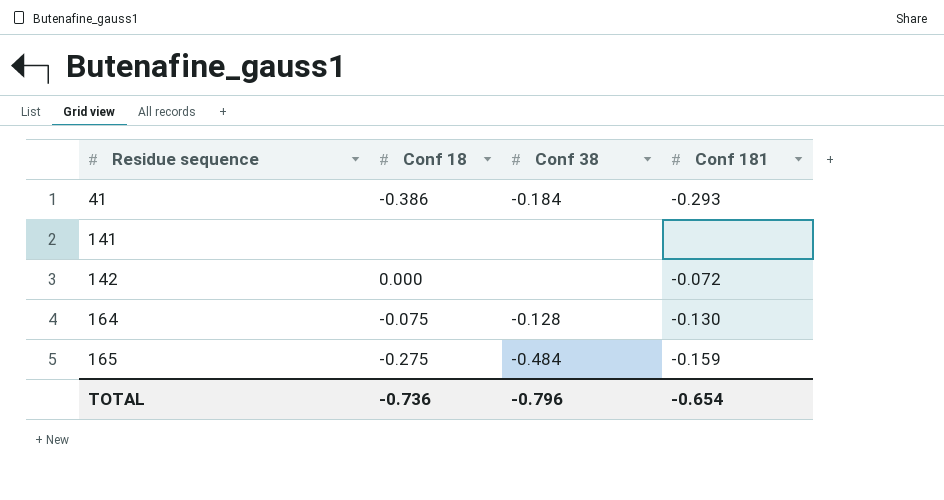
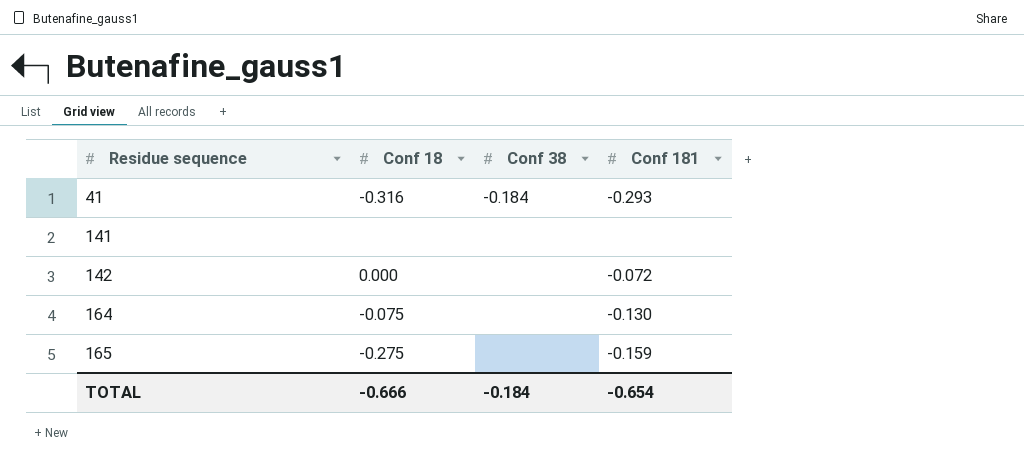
41 | Conf 18: -0.386 -> -0.316
164 | Conf 38: -0.128 -> none
165 | Conf 38: -0.484 -> none
TOTAL | Conf 18: -0.736 -> -0.666
TOTAL | Conf 38: -0.796 -> -0.184

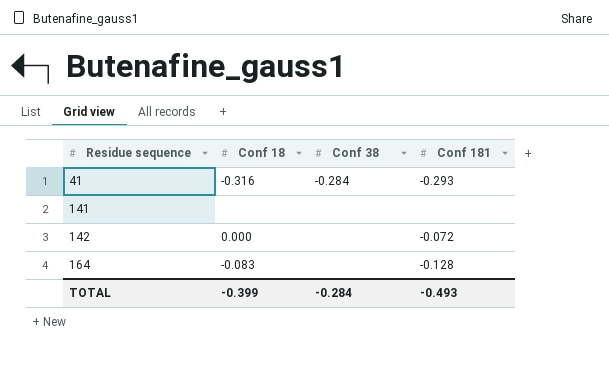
row 165: -0.275 | none | -0.159 -> none
41 | Conf 38: -0.184 -> -0.284
164 | Conf 18: -0.075 -> -0.083
164 | Conf 181: -0.130 -> -0.128
TOTAL | Conf 18: -0.666 -> -0.399
TOTAL | Conf 38: -0.184 -> -0.284
TOTAL | Conf 181: -0.654 -> -0.493

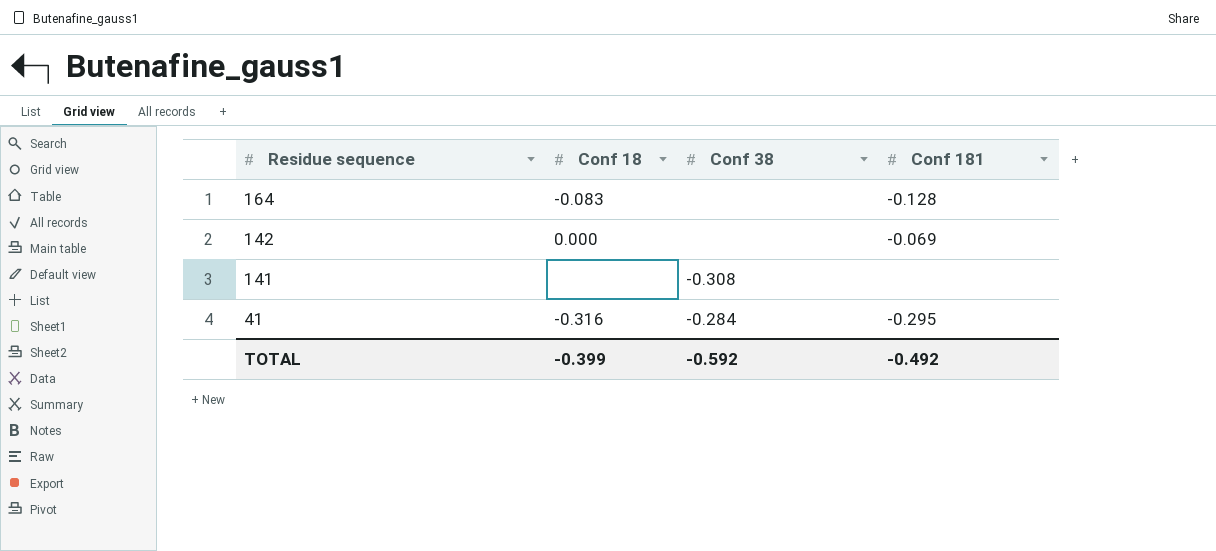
row order: Residue sequence ascending -> Residue sequence descending
142 | Conf 181: -0.072 -> -0.069
141 | Conf 38: none -> -0.308
41 | Conf 181: -0.293 -> -0.295
TOTAL | Conf 38: -0.284 -> -0.592
TOTAL | Conf 181: -0.493 -> -0.492

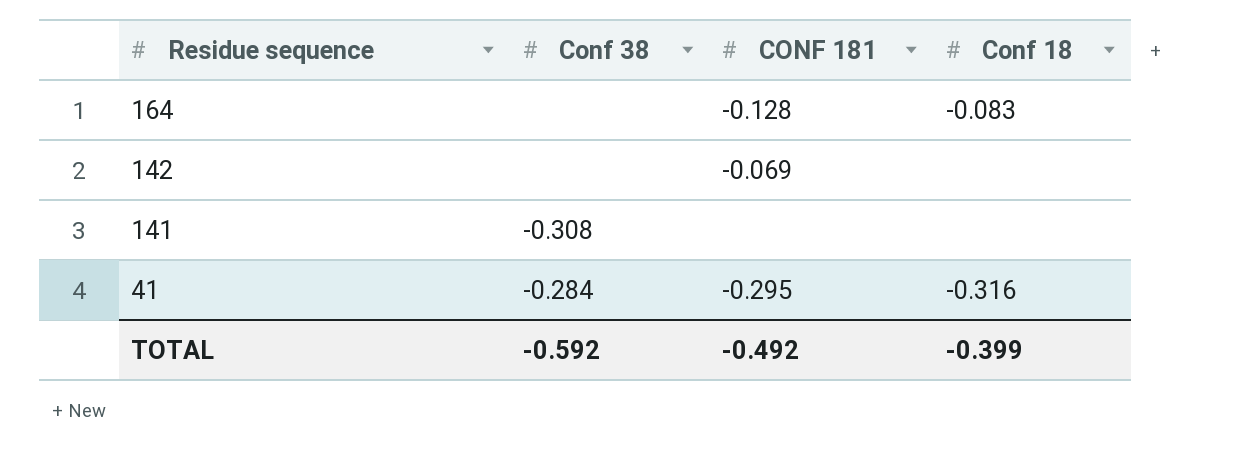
column name: Conf 181 -> CONF 181
column Conf 18 | position: 2 -> 4
142 | Conf 18: 0.000 -> none

